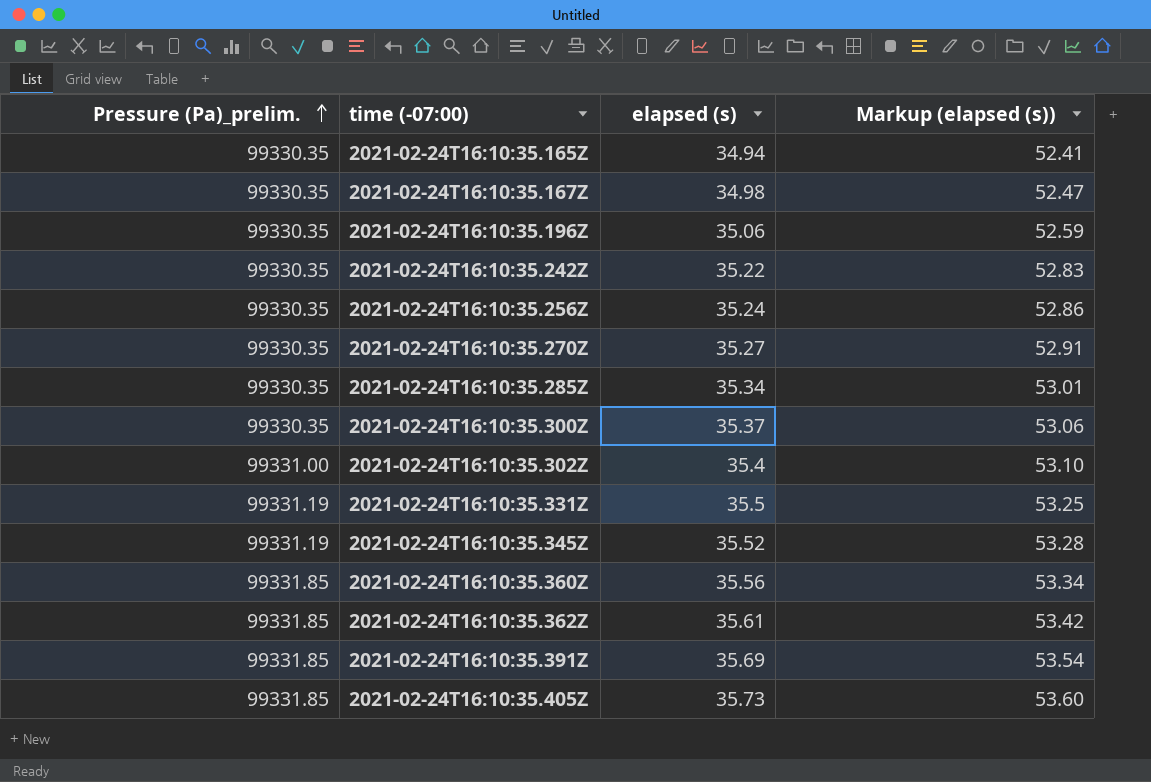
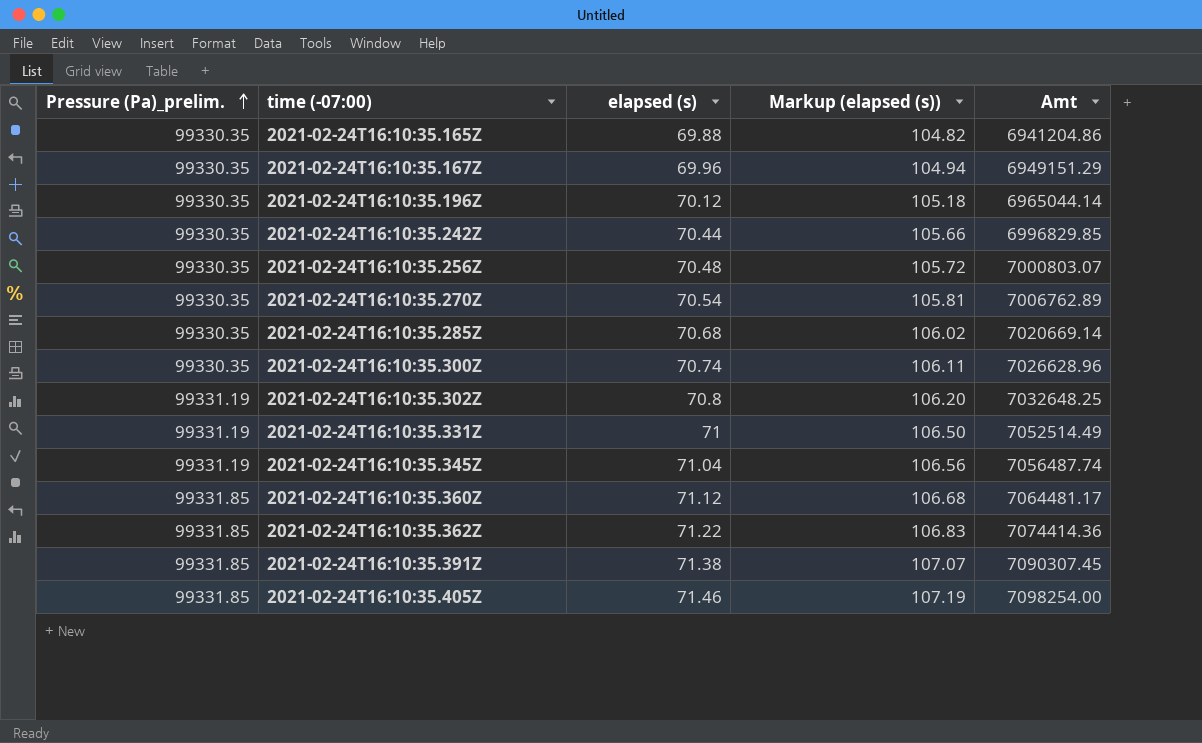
column Amt | formula: none -> [Pressure (Pa)_prelim.] * [elapsed (s)]
2021-02-24T16:10:35.165Z | elapsed (s): 34.94 -> 69.88
2021-02-24T16:10:35.165Z | Markup (elapsed (s)): 52.41 -> 104.82
2021-02-24T16:10:35.167Z | elapsed (s): 34.98 -> 69.96
2021-02-24T16:10:35.167Z | Markup (elapsed (s)): 52.47 -> 104.94
2021-02-24T16:10:35.196Z | elapsed (s): 35.06 -> 70.12
2021-02-24T16:10:35.196Z | Markup (elapsed (s)): 52.59 -> 105.18
2021-02-24T16:10:35.242Z | elapsed (s): 35.22 -> 70.44
2021-02-24T16:10:35.242Z | Markup (elapsed (s)): 52.83 -> 105.66
2021-02-24T16:10:35.256Z | elapsed (s): 35.24 -> 70.48
2021-02-24T16:10:35.256Z | Markup (elapsed (s)): 52.86 -> 105.72
2021-02-24T16:10:35.270Z | elapsed (s): 35.27 -> 70.54
2021-02-24T16:10:35.270Z | Markup (elapsed (s)): 52.91 -> 105.81
2021-02-24T16:10:35.285Z | elapsed (s): 35.34 -> 70.68
2021-02-24T16:10:35.285Z | Markup (elapsed (s)): 53.01 -> 106.02
2021-02-24T16:10:35.300Z | elapsed (s): 35.37 -> 70.74
2021-02-24T16:10:35.300Z | Markup (elapsed (s)): 53.06 -> 106.11
2021-02-24T16:10:35.302Z | Pressure (Pa)_prelim.: 99331.00 -> 99331.19
2021-02-24T16:10:35.302Z | elapsed (s): 35.4 -> 70.8
2021-02-24T16:10:35.302Z | Markup (elapsed (s)): 53.10 -> 106.20
2021-02-24T16:10:35.331Z | elapsed (s): 35.5 -> 71
2021-02-24T16:10:35.331Z | Markup (elapsed (s)): 53.25 -> 106.50
2021-02-24T16:10:35.345Z | elapsed (s): 35.52 -> 71.04
2021-02-24T16:10:35.345Z | Markup (elapsed (s)): 53.28 -> 106.56
2021-02-24T16:10:35.360Z | elapsed (s): 35.56 -> 71.12
2021-02-24T16:10:35.360Z | Markup (elapsed (s)): 53.34 -> 106.68
2021-02-24T16:10:35.362Z | elapsed (s): 35.61 -> 71.22
2021-02-24T16:10:35.362Z | Markup (elapsed (s)): 53.42 -> 106.83
2021-02-24T16:10:35.391Z | elapsed (s): 35.69 -> 71.38
2021-02-24T16:10:35.391Z | Markup (elapsed (s)): 53.54 -> 107.07
2021-02-24T16:10:35.405Z | elapsed (s): 35.73 -> 71.46
2021-02-24T16:10:35.405Z | Markup (elapsed (s)): 53.60 -> 107.19

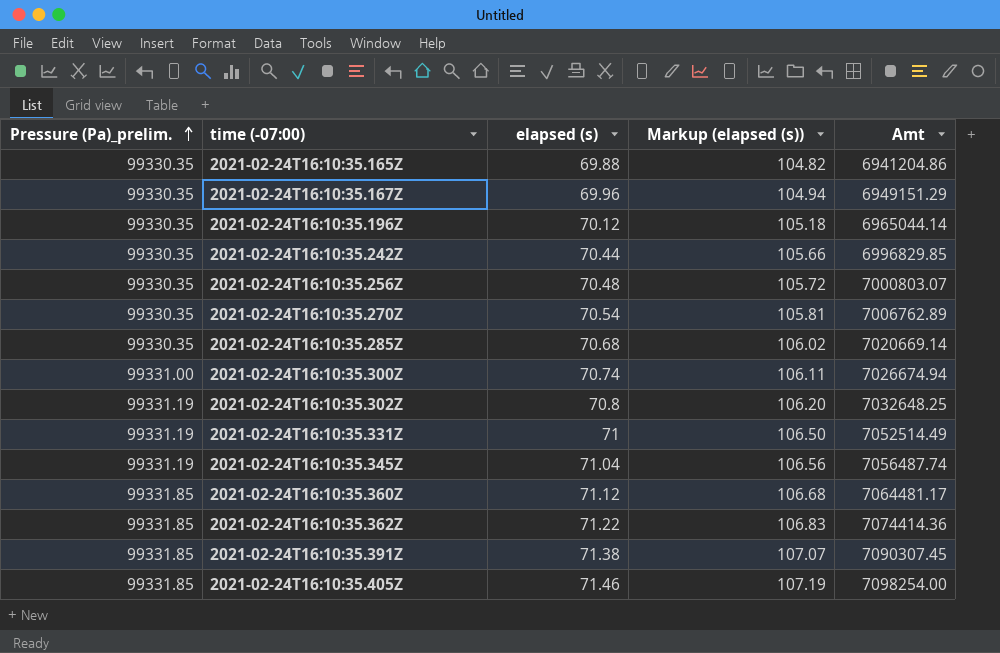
2021-02-24T16:10:35.300Z | Pressure (Pa)_prelim.: 99330.35 -> 99331.00
2021-02-24T16:10:35.300Z | Amt: 7026628.96 -> 7026674.94

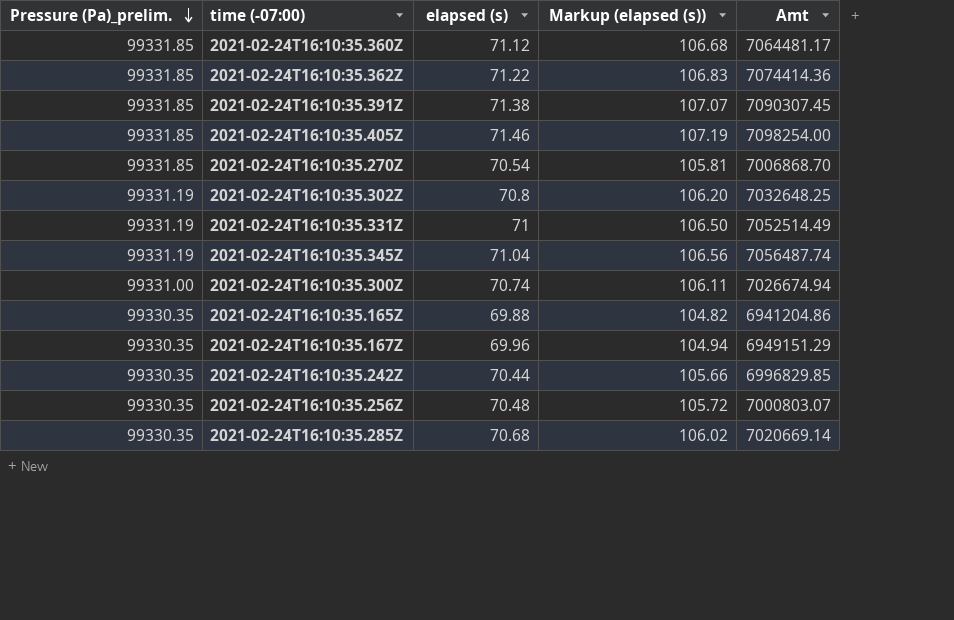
row order: Pressure (Pa)_prelim. ascending -> Pressure (Pa)_prelim. descending
row 2021-02-24T16:10:35.196Z: 99330.35 | 70.12 | 105.18 | 6965044.14 -> none
2021-02-24T16:10:35.270Z | Pressure (Pa)_prelim.: 99330.35 -> 99331.85
2021-02-24T16:10:35.270Z | Amt: 7006762.89 -> 7006868.70

